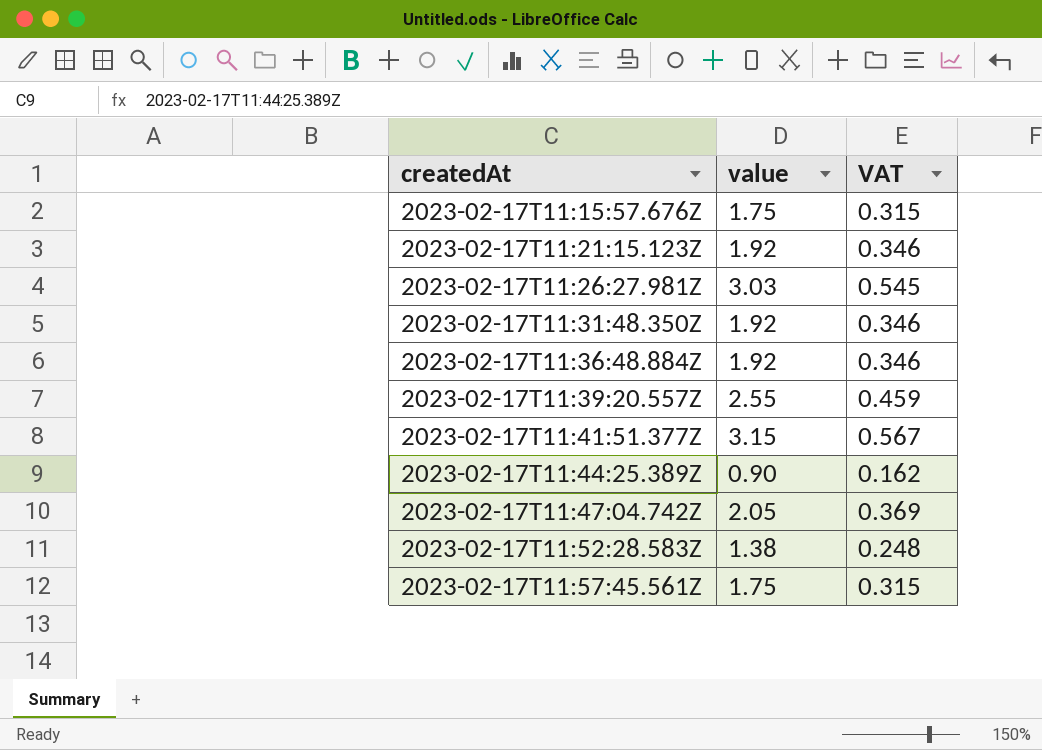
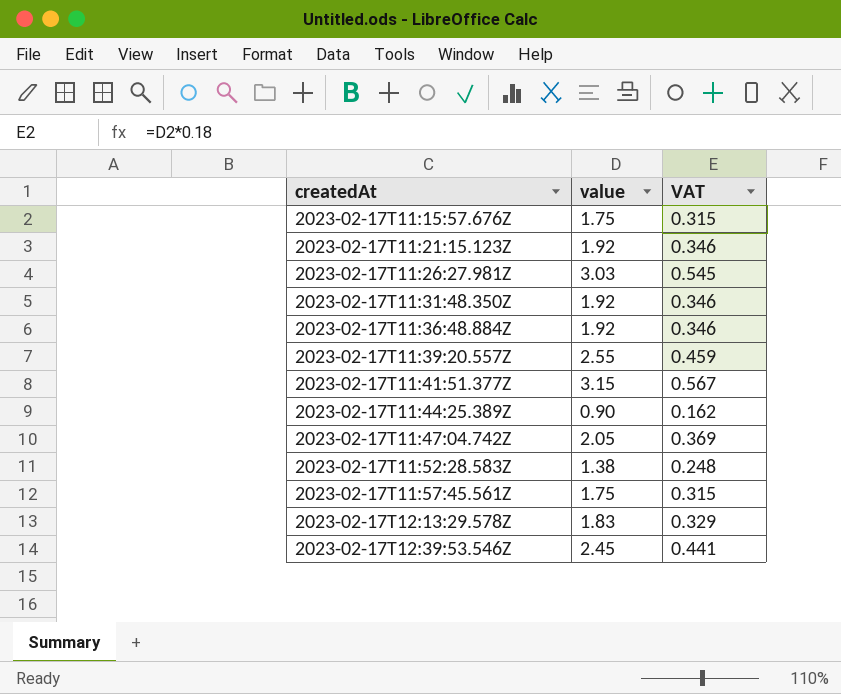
row 2023-02-17T12:13:29.578Z: none -> 1.83 | 0.329
row 2023-02-17T12:39:53.546Z: none -> 2.45 | 0.441

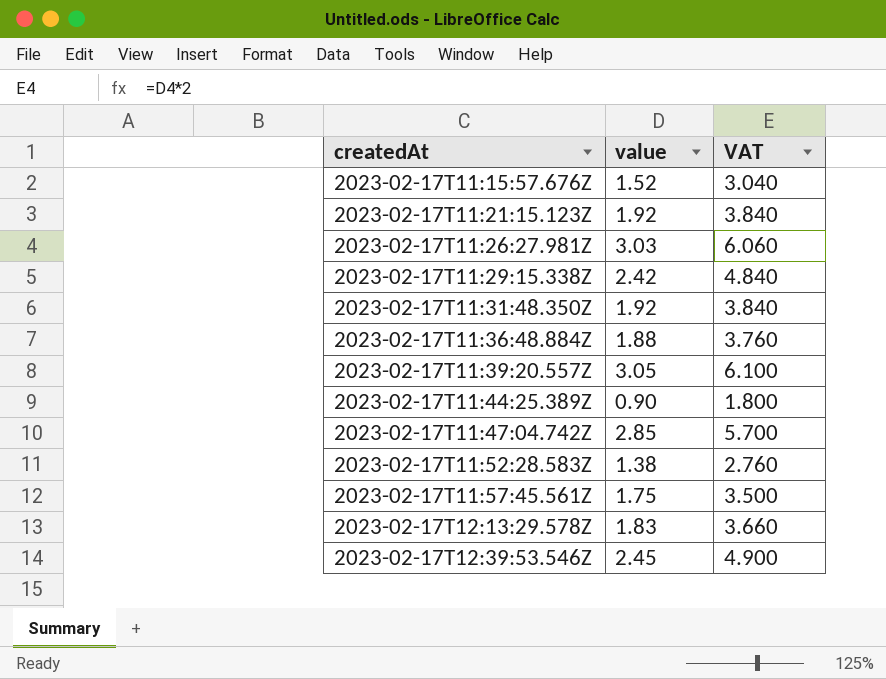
column VAT | formula: [value] * 0.18 -> [value] * 2
row 2023-02-17T11:41:51.377Z: 3.15 | 0.567 -> none
2023-02-17T11:15:57.676Z | value: 1.75 -> 1.52
row 2023-02-17T11:29:15.338Z: none -> 2.42 | 4.840
2023-02-17T11:36:48.884Z | value: 1.92 -> 1.88
2023-02-17T11:39:20.557Z | value: 2.55 -> 3.05
2023-02-17T11:47:04.742Z | value: 2.05 -> 2.85

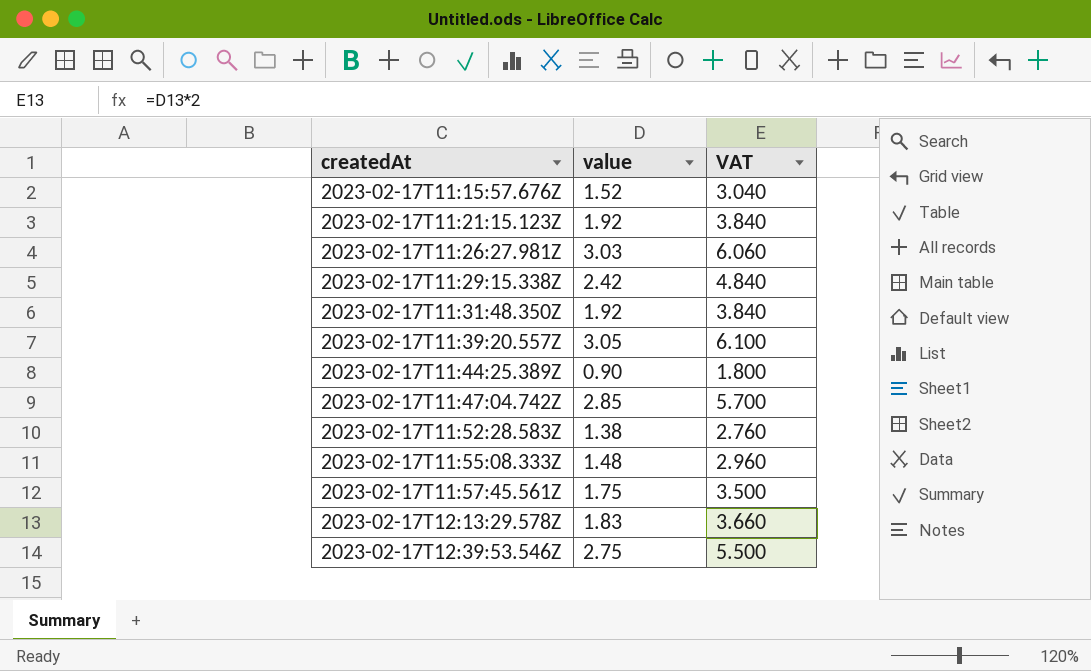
row 2023-02-17T11:36:48.884Z: 1.88 | 3.760 -> none
row 2023-02-17T11:55:08.333Z: none -> 1.48 | 2.960
2023-02-17T12:39:53.546Z | value: 2.45 -> 2.75
2023-02-17T12:39:53.546Z | VAT: 4.900 -> 5.500

